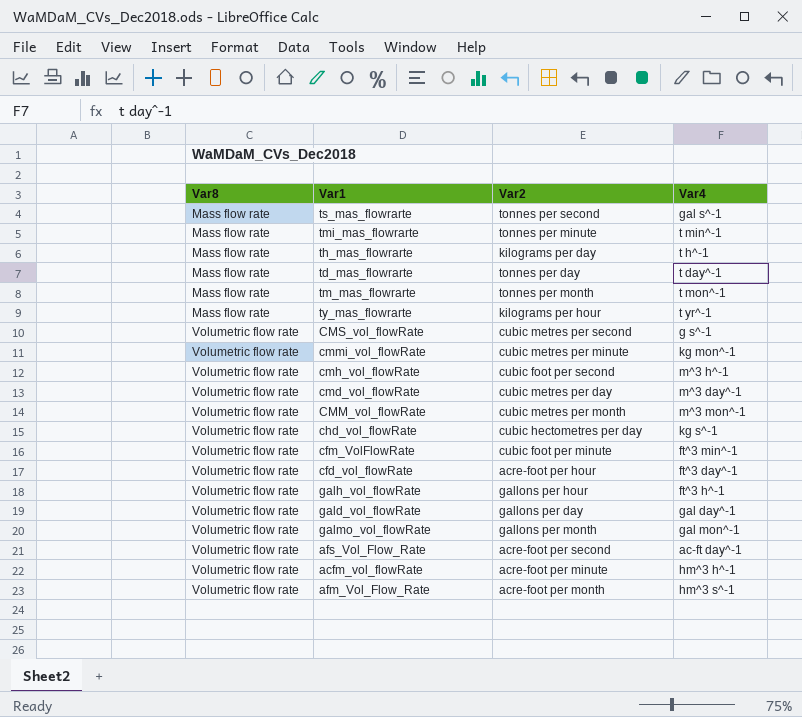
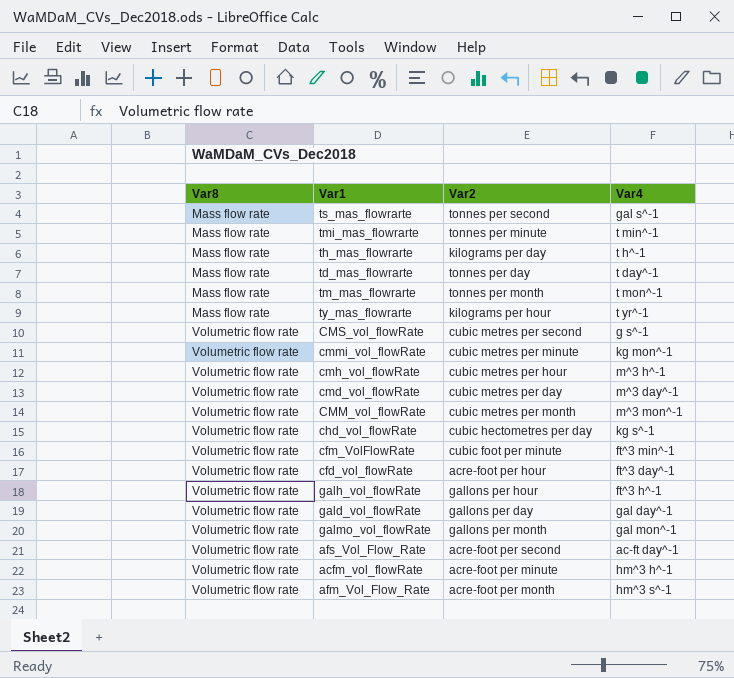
cmh_vol_flowRate | Var2: cubic foot per second -> cubic metres per hour

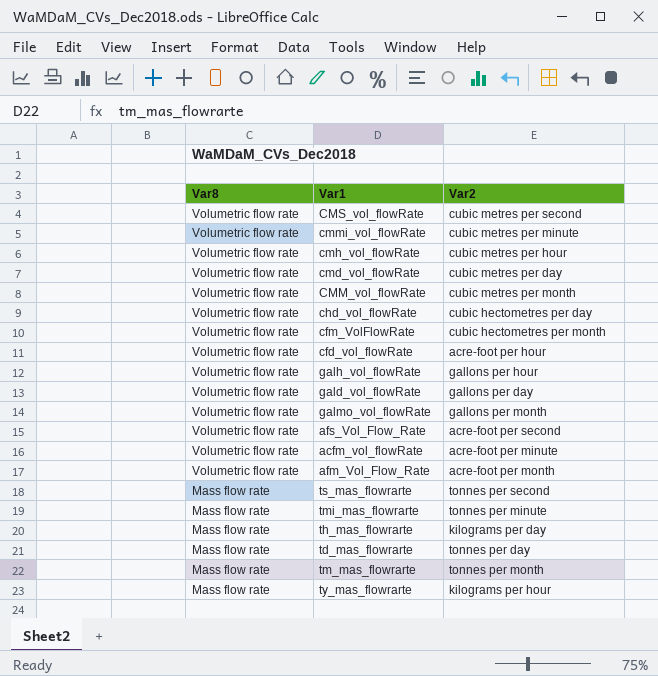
row order: Var8 ascending -> Var8 descending
column Var4 | position: 4 -> none
cfm_VolFlowRate | Var2: cubic foot per minute -> cubic hectometres per month

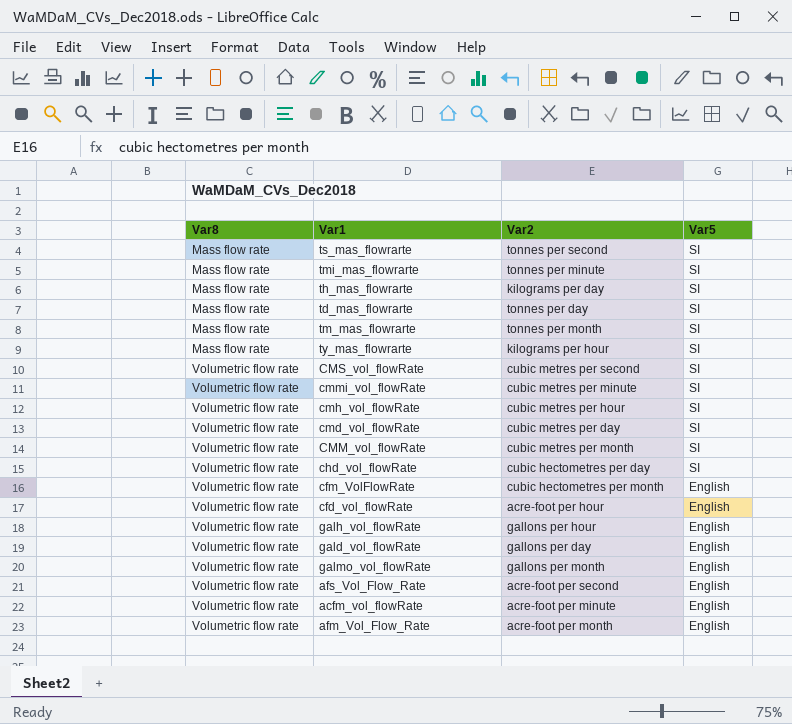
row order: Var8 descending -> Var8 ascending
column Var5 | position: none -> 4

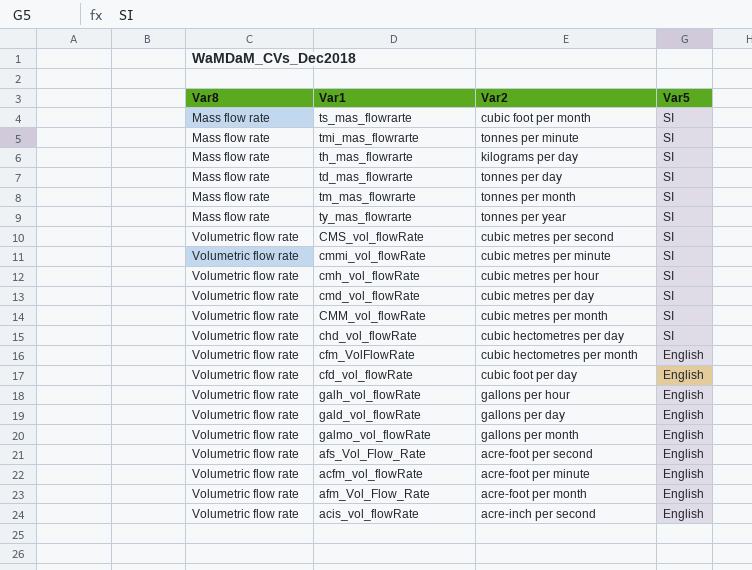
ts_mas_flowrarte | Var2: tonnes per second -> cubic foot per month
ty_mas_flowrarte | Var2: kilograms per hour -> tonnes per year
cfd_vol_flowRate | Var2: acre-foot per hour -> cubic foot per day
row acis_vol_flowRate: none -> Volumetric flow rate | acre-inch per second | English

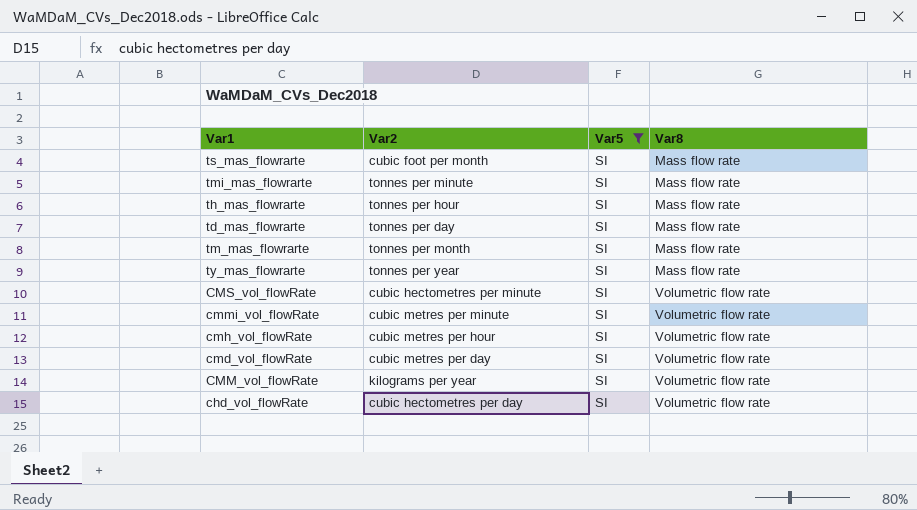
filter: none -> Var5 = SI
column Var8 | position: 1 -> 4
th_mas_flowrarte | Var2: kilograms per day -> tonnes per hour
CMS_vol_flowRate | Var2: cubic metres per second -> cubic hectometres per minute
CMM_vol_flowRate | Var2: cubic metres per month -> kilograms per year

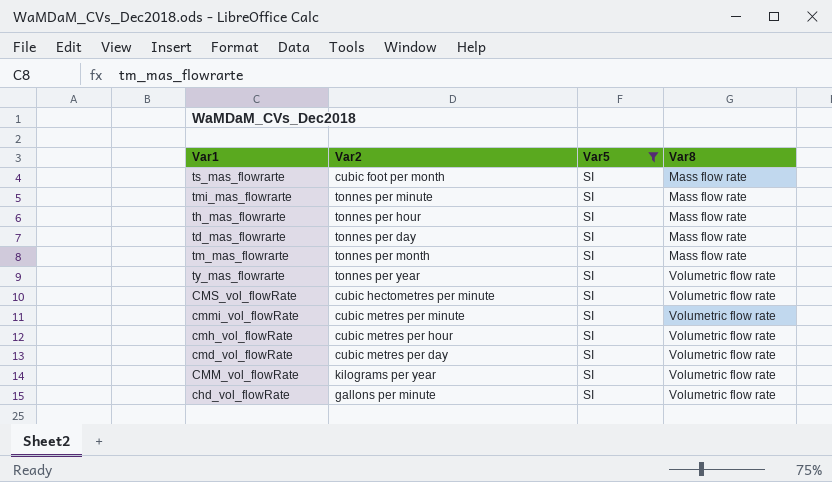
ty_mas_flowrarte | Var8: Mass flow rate -> Volumetric flow rate
chd_vol_flowRate | Var2: cubic hectometres per day -> gallons per minute

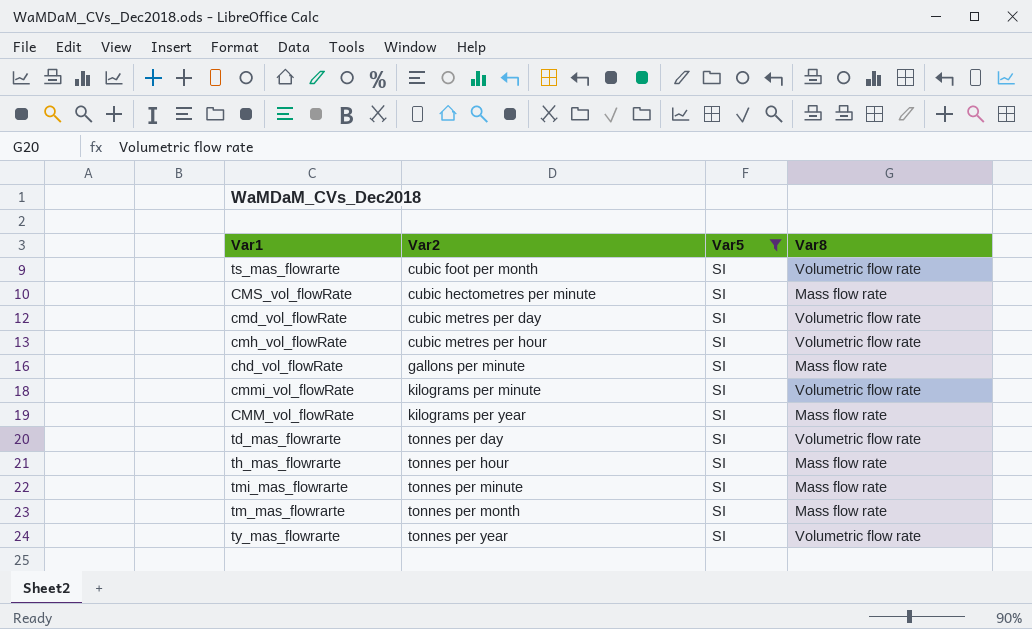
row order: Var8 ascending -> Var2 ascending
ts_mas_flowrarte | Var8: Mass flow rate -> Volumetric flow rate
CMS_vol_flowRate | Var8: Volumetric flow rate -> Mass flow rate
chd_vol_flowRate | Var8: Volumetric flow rate -> Mass flow rate
cmmi_vol_flowRate | Var2: cubic metres per minute -> kilograms per minute
CMM_vol_flowRate | Var8: Volumetric flow rate -> Mass flow rate
td_mas_flowrarte | Var8: Mass flow rate -> Volumetric flow rate

